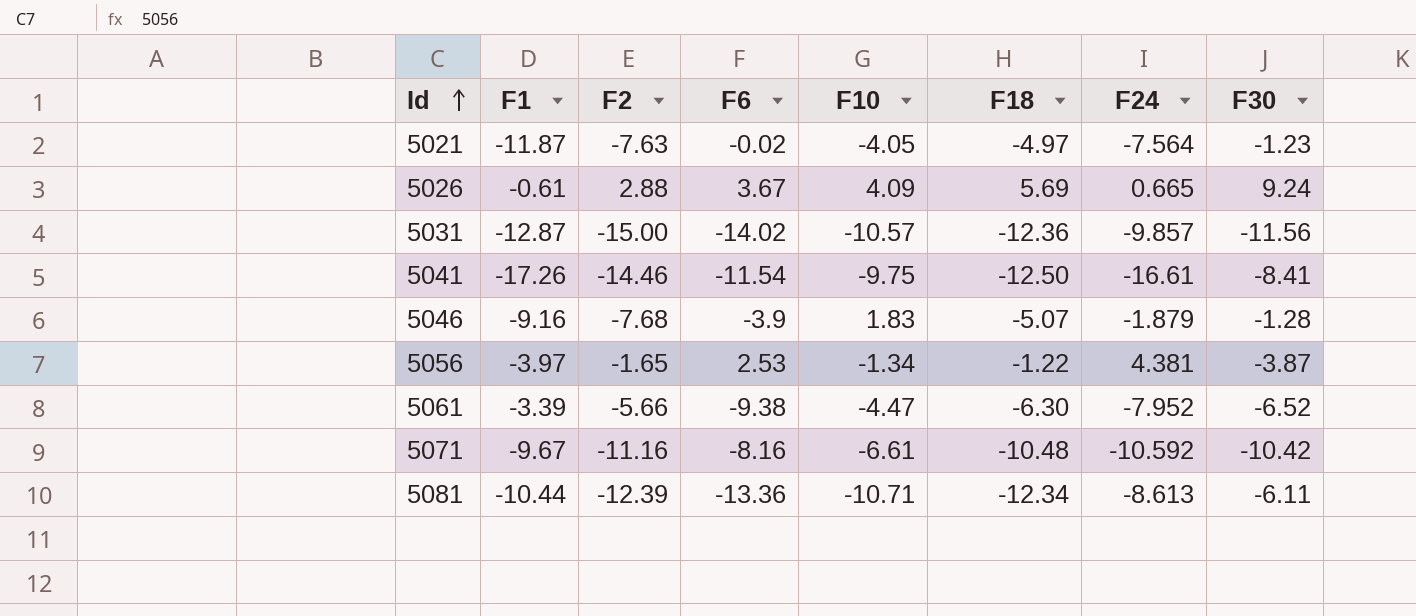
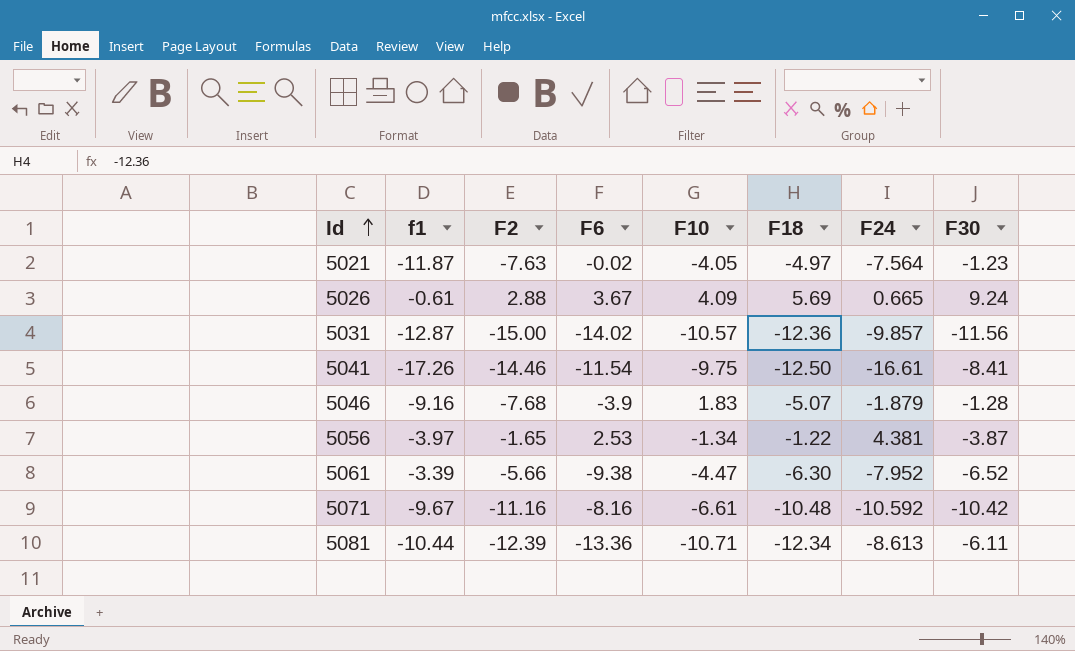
column name: F1 -> f1

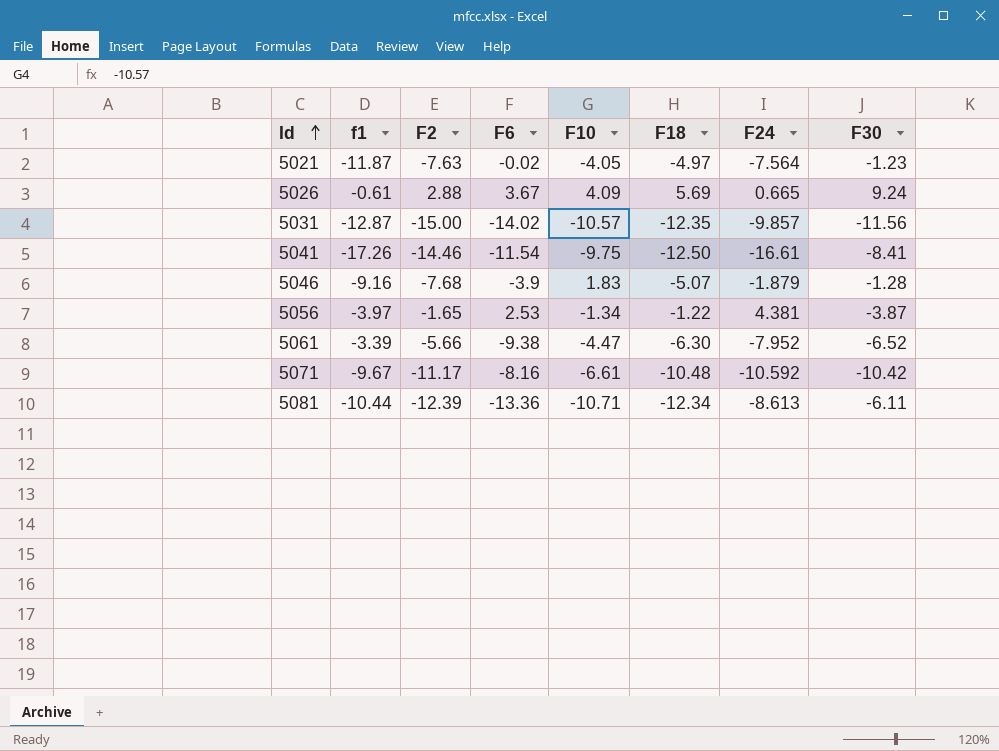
5031 | F18: -12.36 -> -12.35
5071 | F2: -11.16 -> -11.17

